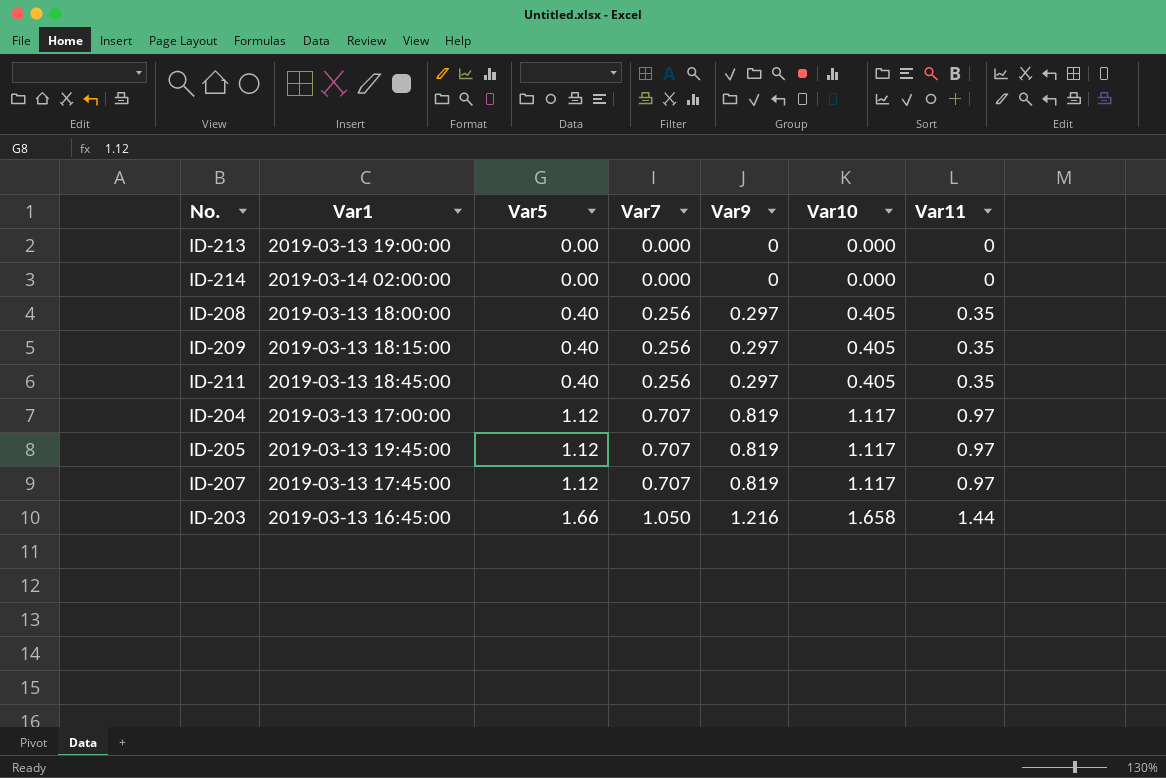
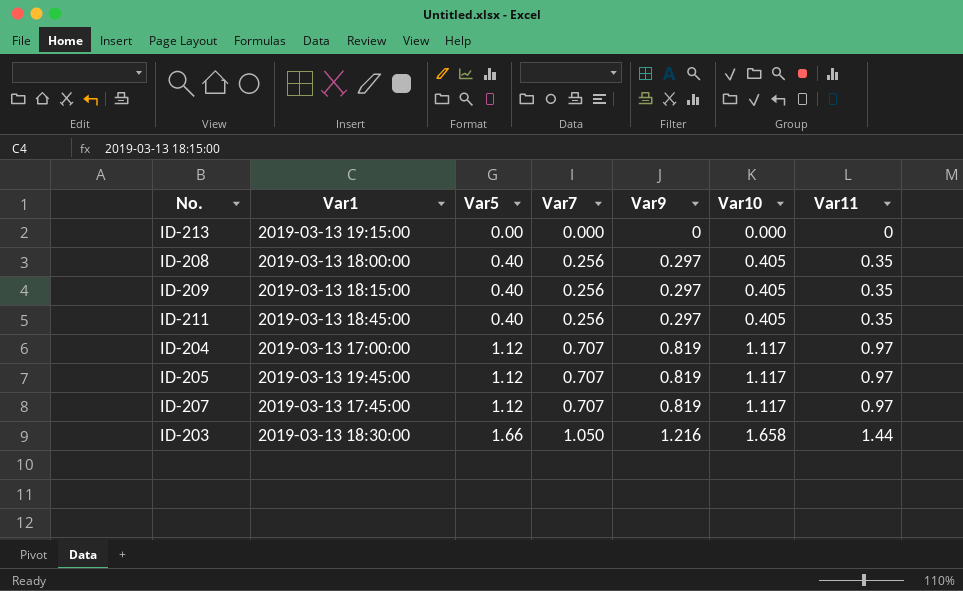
row ID-214: 2019-03-14 02:00:00 | 0.00 | 0.000 | 0 | 0.000 | 0 -> none
ID-213 | Var1: 2019-03-13 19:00:00 -> 2019-03-13 19:15:00
ID-203 | Var1: 2019-03-13 16:45:00 -> 2019-03-13 18:30:00

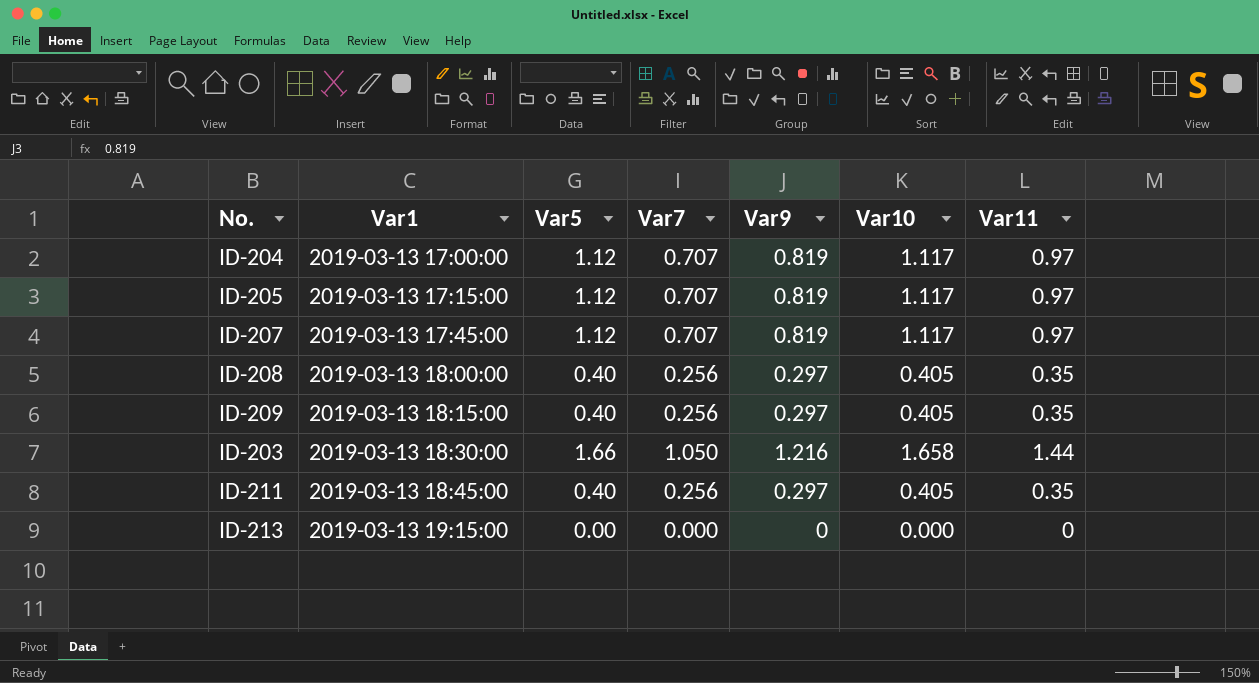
row order: Var5 ascending -> Var1 ascending
ID-205 | Var1: 2019-03-13 19:45:00 -> 2019-03-13 17:15:00

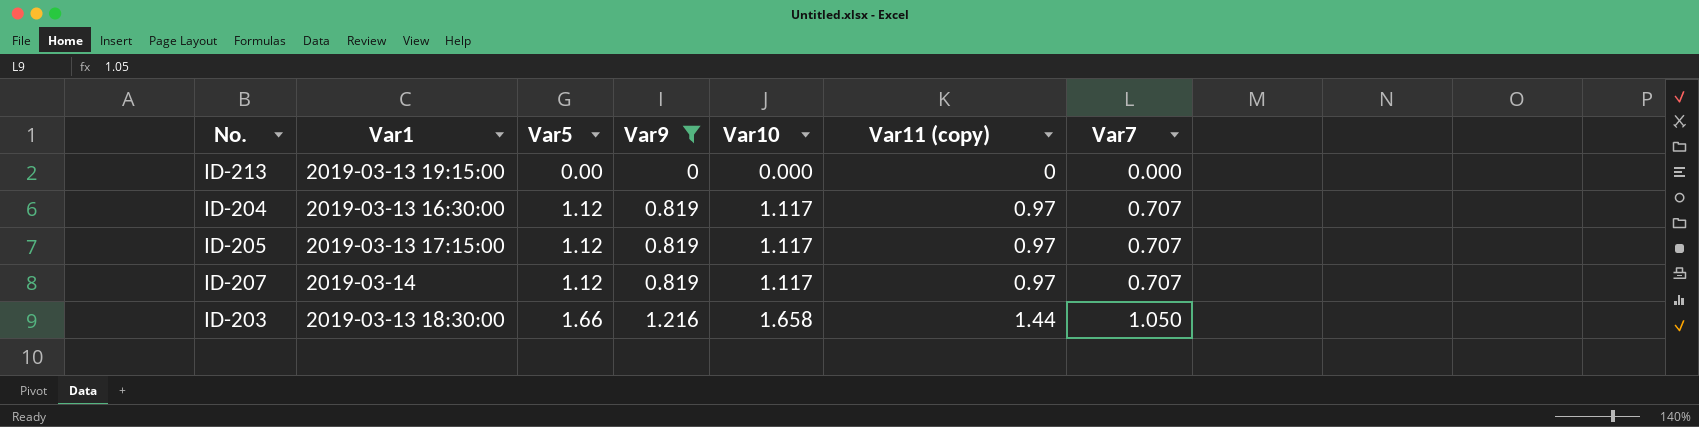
filter: none -> Var9 != 0.297
row order: Var1 ascending -> Var5 ascending
column name: Var11 -> Var11 (copy)
column Var7 | position: 4 -> 7
ID-204 | Var1: 2019-03-13 17:00:00 -> 2019-03-13 16:30:00
ID-207 | Var1: 2019-03-13 17:45:00 -> 2019-03-14

